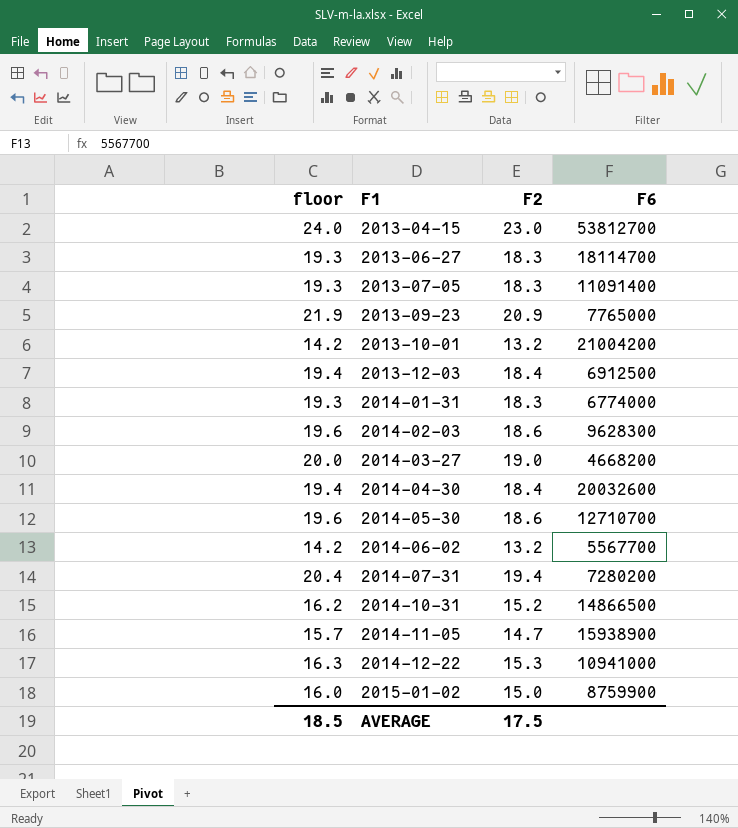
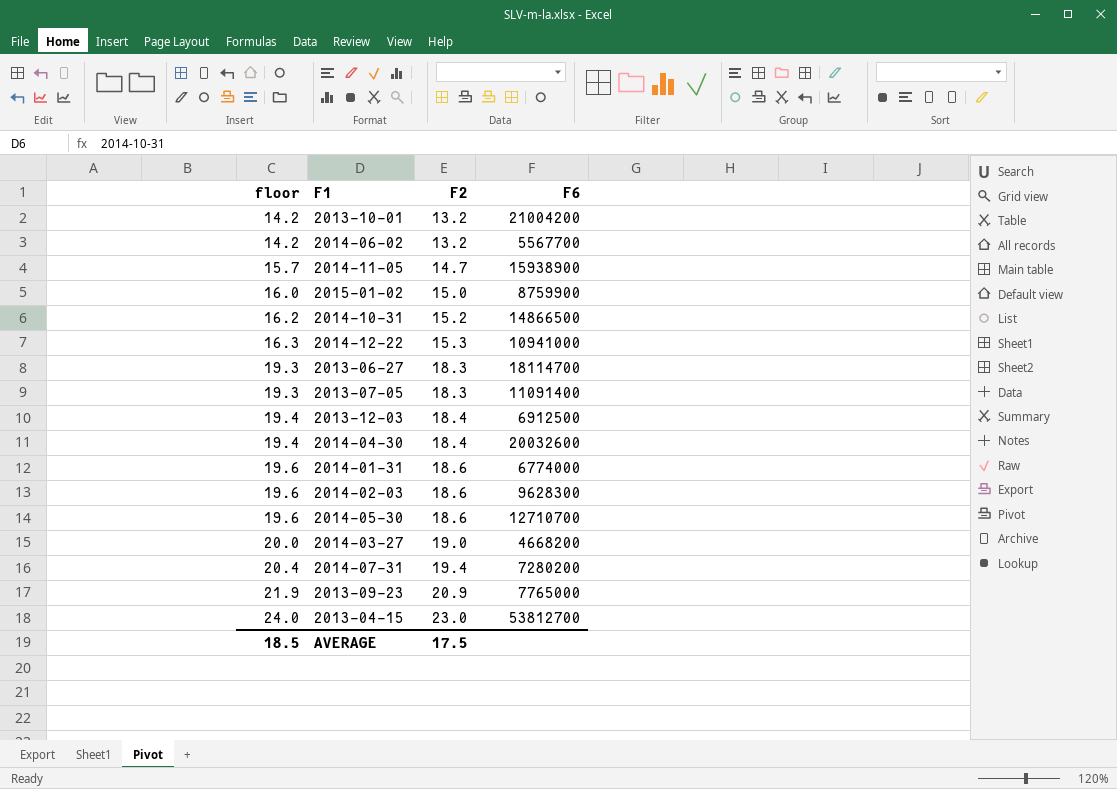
row order: F1 ascending -> floor ascending
2014-01-31 | floor: 19.3 -> 19.6
2014-01-31 | F2: 18.3 -> 18.6

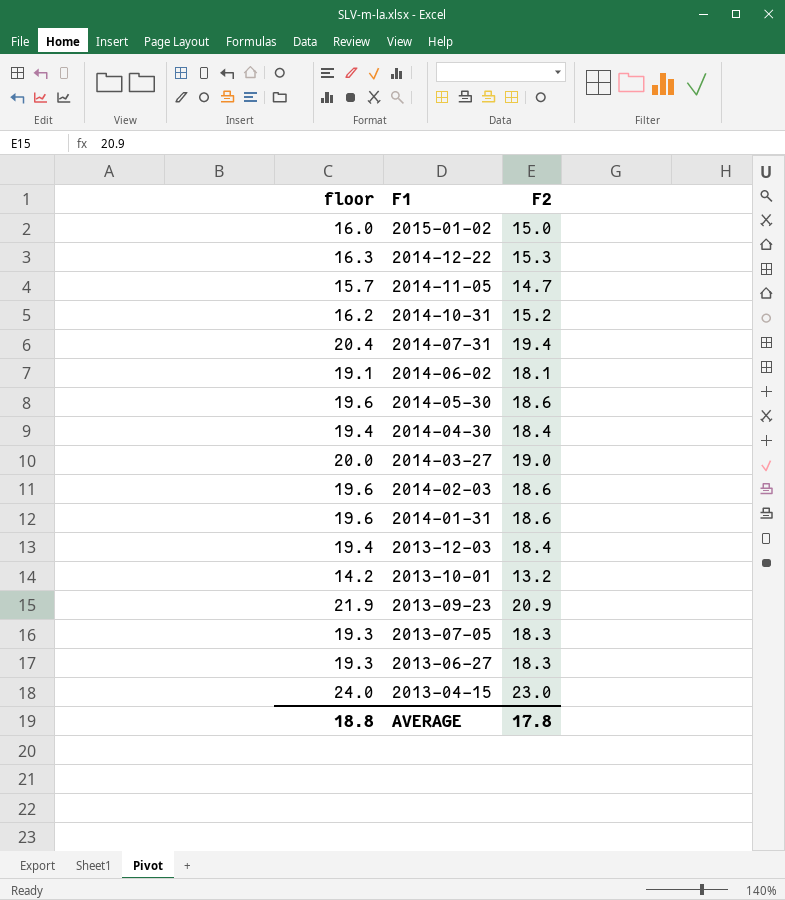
row order: floor ascending -> F1 descending
column F6 | position: 4 -> none
2014-06-02 | floor: 14.2 -> 19.1
2014-06-02 | F2: 13.2 -> 18.1
AVERAGE | floor: 18.5 -> 18.8
AVERAGE | F2: 17.5 -> 17.8

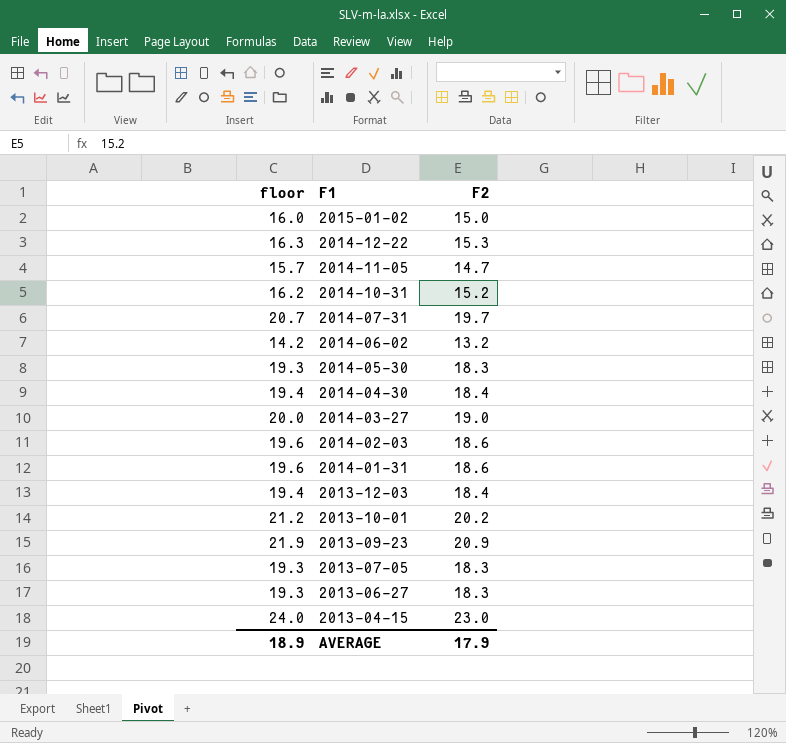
2014-07-31 | floor: 20.4 -> 20.7
2014-07-31 | F2: 19.4 -> 19.7
2014-06-02 | floor: 19.1 -> 14.2
2014-06-02 | F2: 18.1 -> 13.2
2014-05-30 | floor: 19.6 -> 19.3
2014-05-30 | F2: 18.6 -> 18.3
2013-10-01 | floor: 14.2 -> 21.2
2013-10-01 | F2: 13.2 -> 20.2
AVERAGE | floor: 18.8 -> 18.9
AVERAGE | F2: 17.8 -> 17.9

